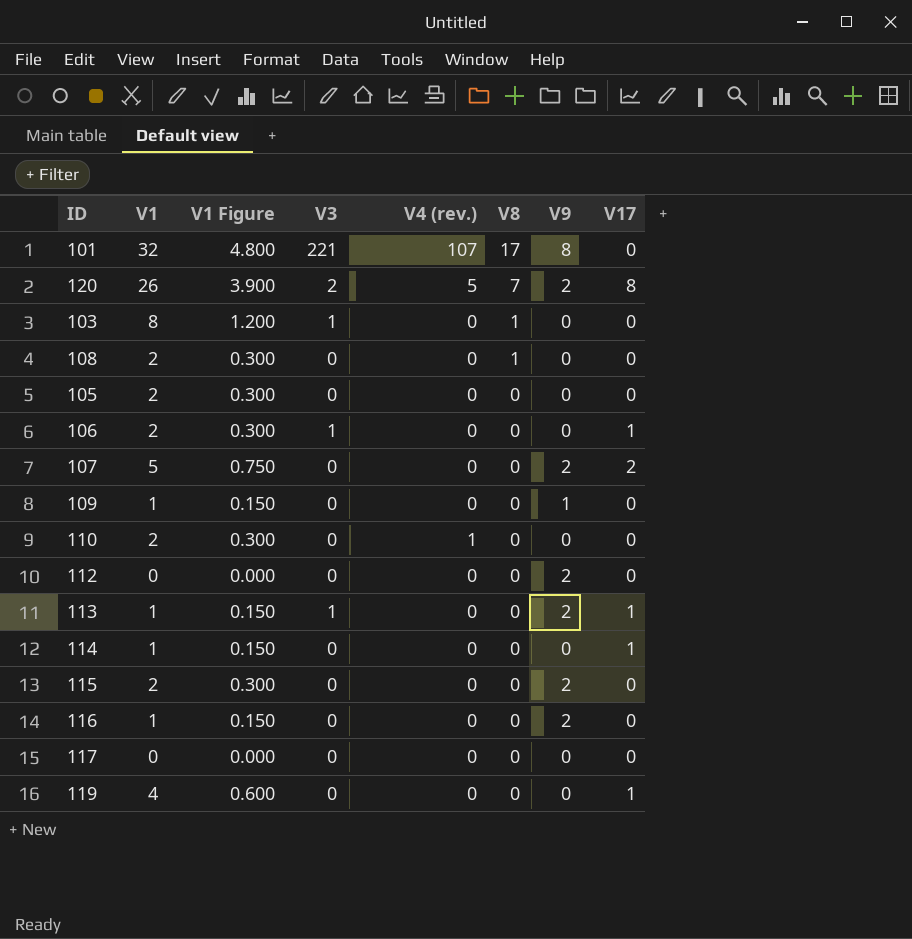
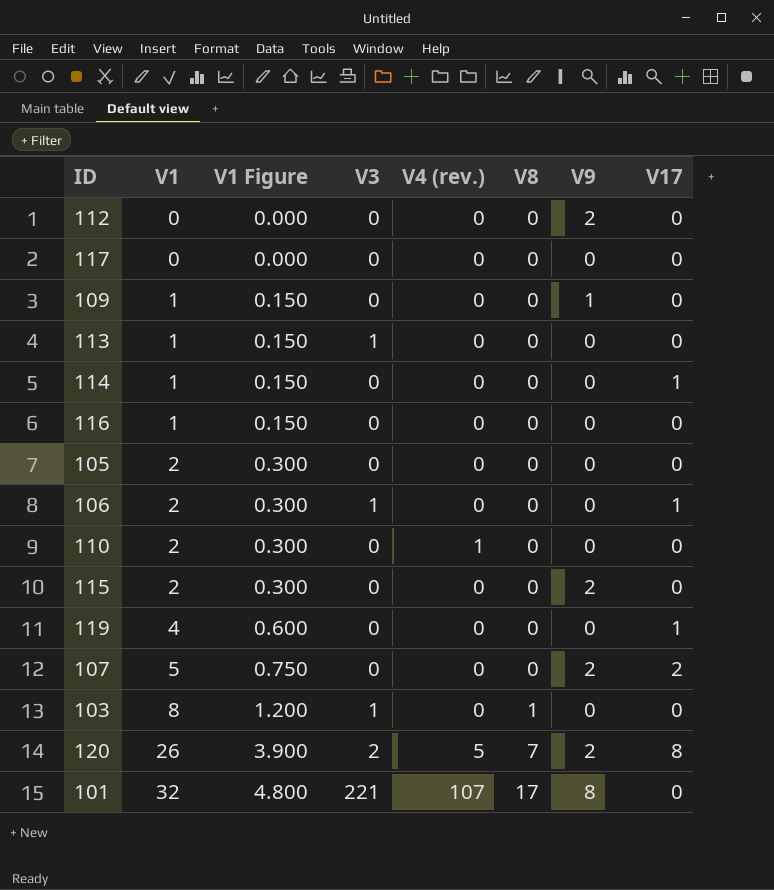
row order: V8 descending -> V1 ascending
row 108: 2 | 0.300 | 0 | 0 | 1 | 0 | 0 -> none
113 | V9: 2 -> 0
113 | V17: 1 -> 0
116 | V9: 2 -> 0

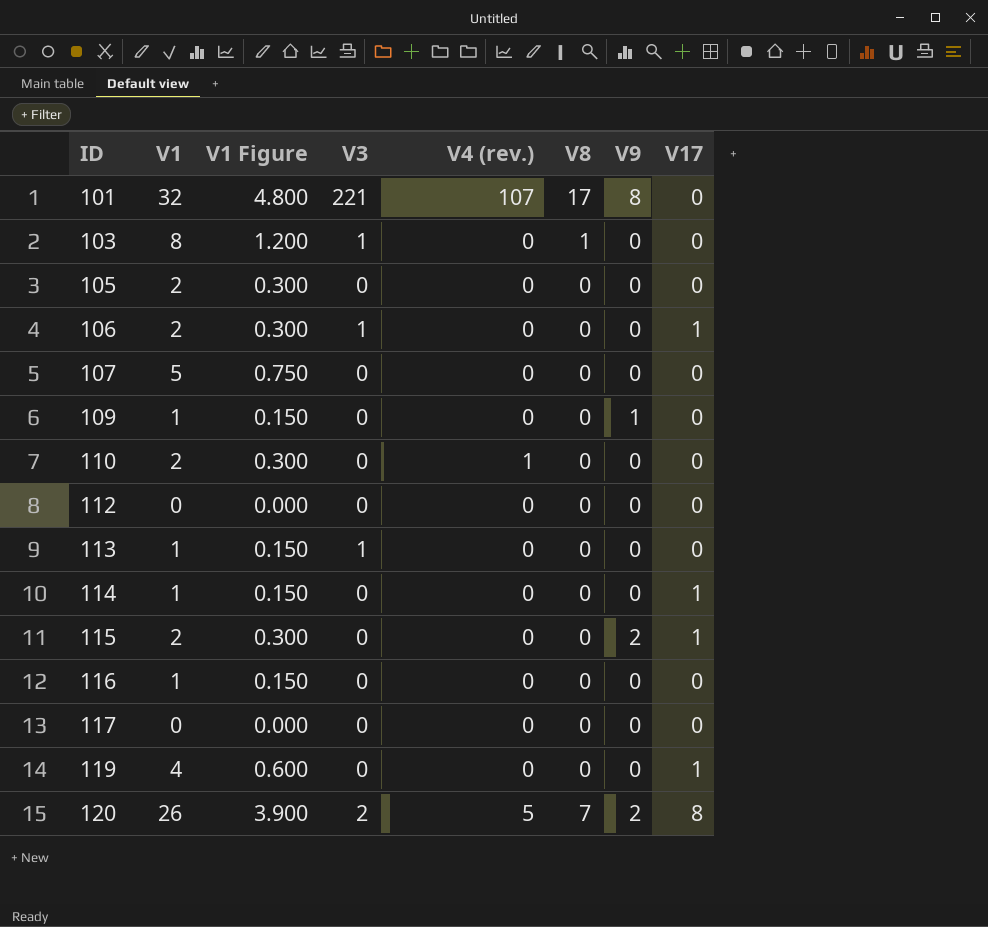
row order: V1 ascending -> ID ascending
107 | V9: 2 -> 0
107 | V17: 2 -> 0
112 | V9: 2 -> 0
115 | V17: 0 -> 1

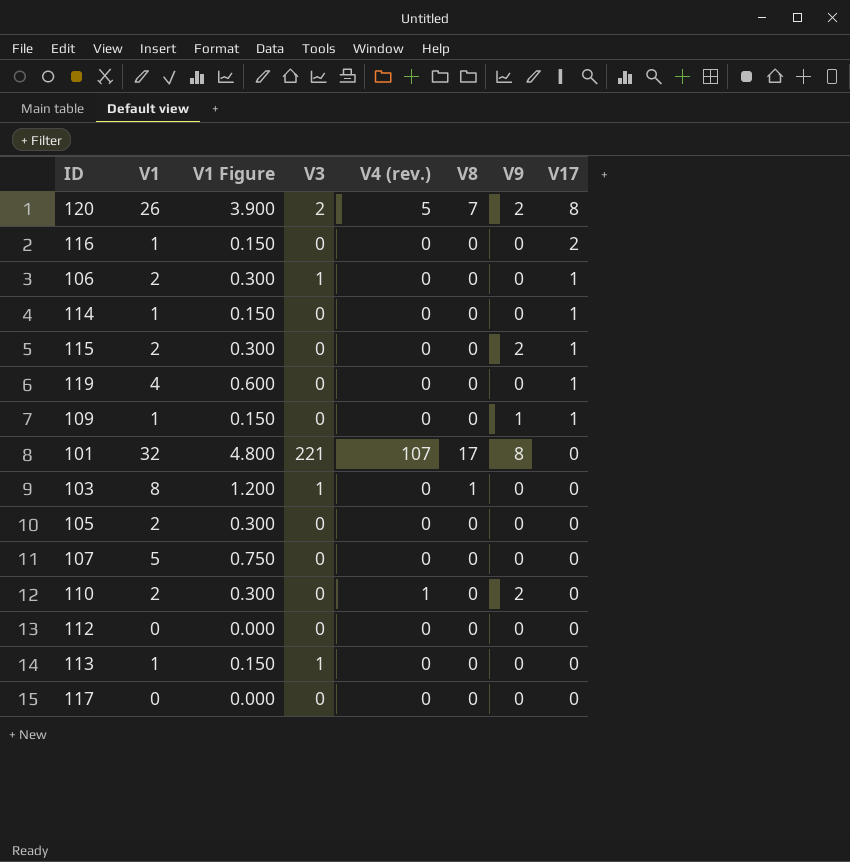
row order: ID ascending -> V17 descending
116 | V17: 0 -> 2
109 | V17: 0 -> 1
110 | V9: 0 -> 2

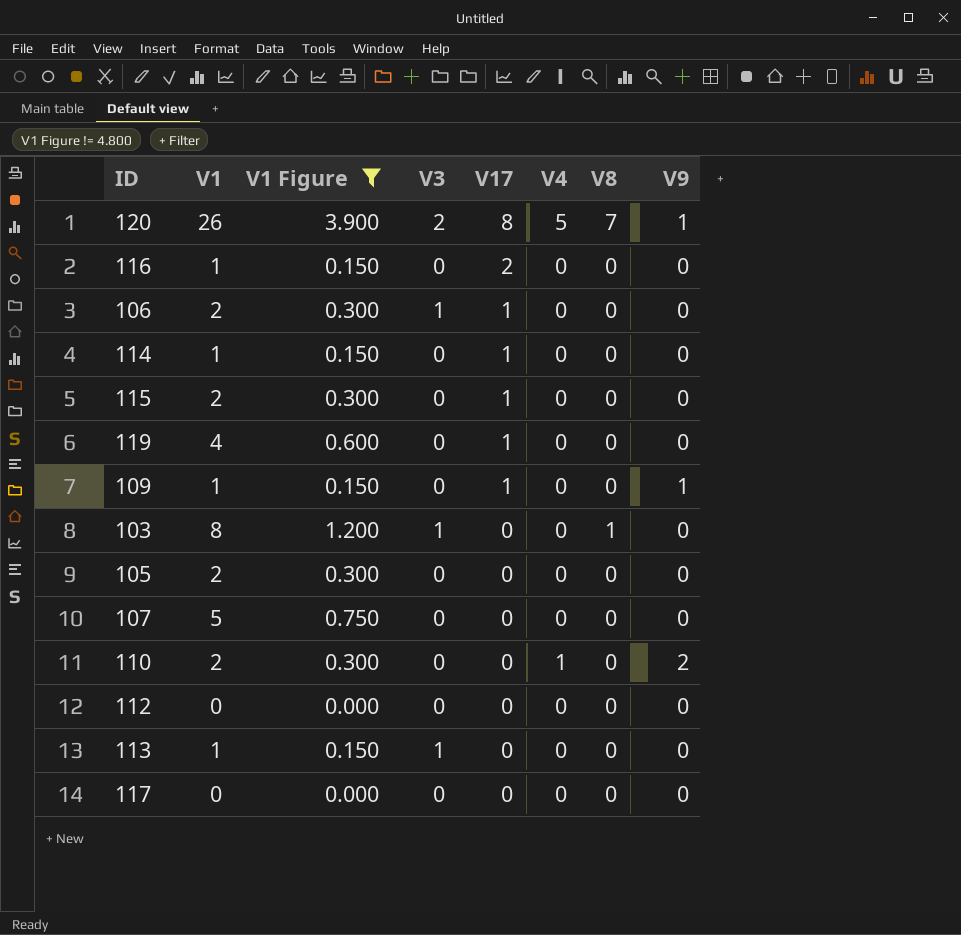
filter: none -> V1 Figure != 4.800
column V17 | position: 8 -> 5
column name: V4 (rev.) -> V4
120 | V9: 2 -> 1
115 | V9: 2 -> 0

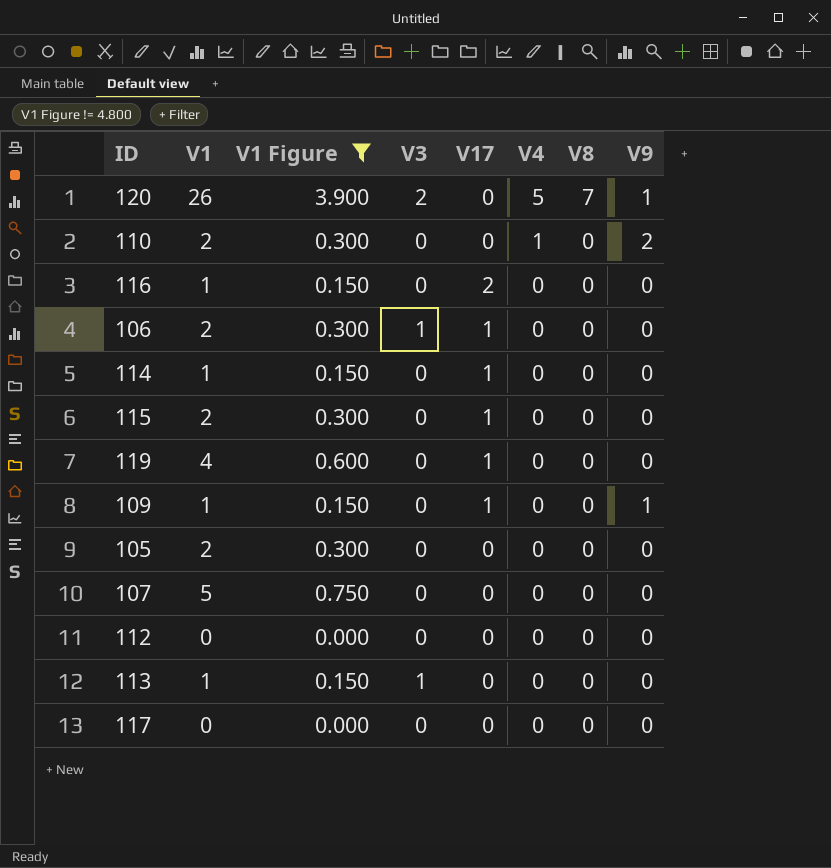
row order: V17 descending -> V4 descending
row 103: 8 | 1.200 | 1 | 0 | 0 | 1 | 0 -> none
120 | V17: 8 -> 0

